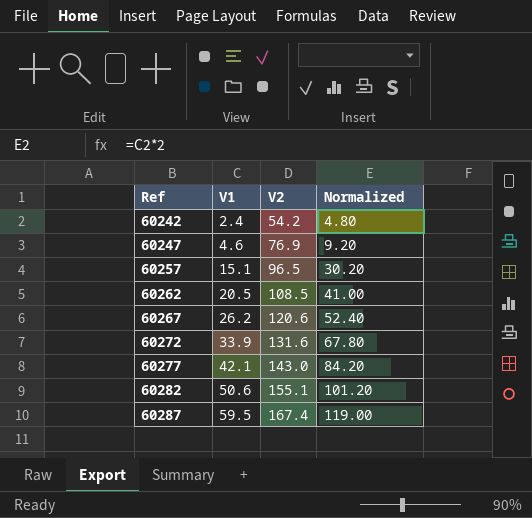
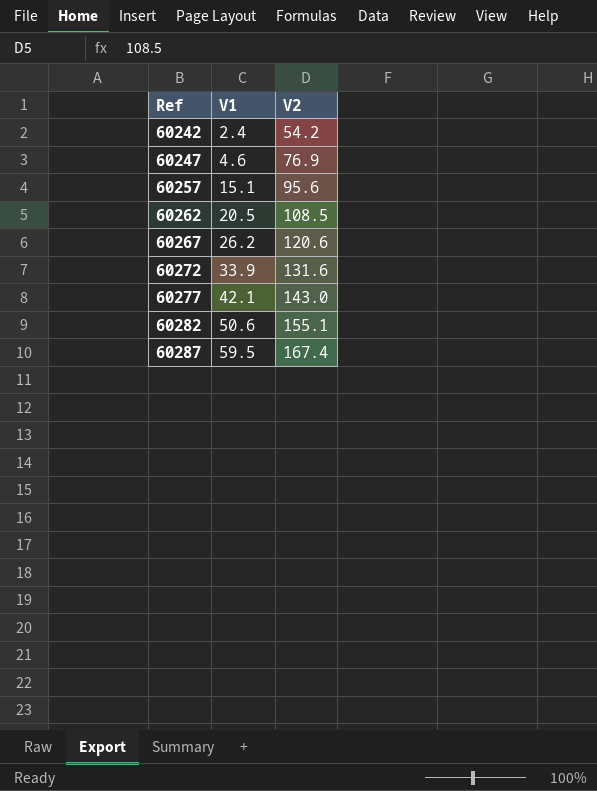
column Normalized | formula: [V1] * 2 -> none
60257 | V2: 96.5 -> 95.6

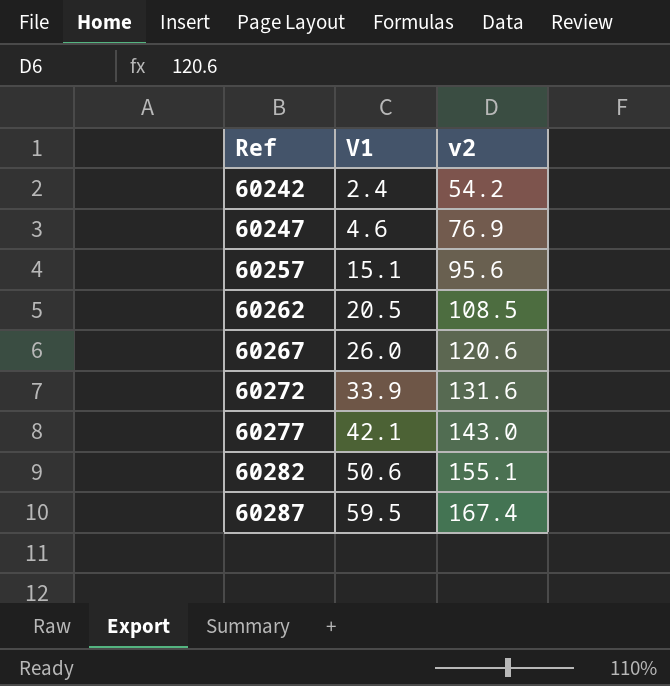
column name: V2 -> v2
60267 | V1: 26.2 -> 26.0

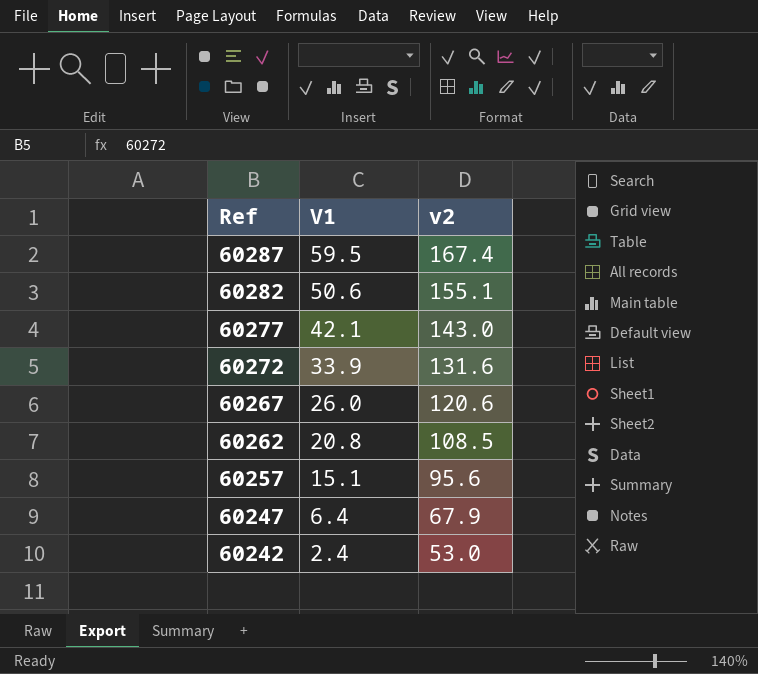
row order: Ref ascending -> Ref descending
60262 | V1: 20.5 -> 20.8
60247 | V1: 4.6 -> 6.4
60247 | v2: 76.9 -> 67.9
60242 | v2: 54.2 -> 53.0

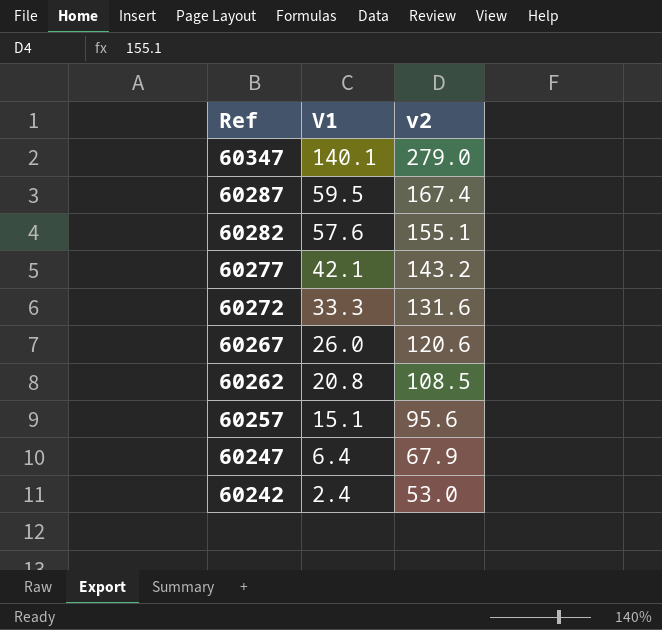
row 60347: none -> 140.1 | 279.0
60282 | V1: 50.6 -> 57.6
60277 | v2: 143.0 -> 143.2
60272 | V1: 33.9 -> 33.3

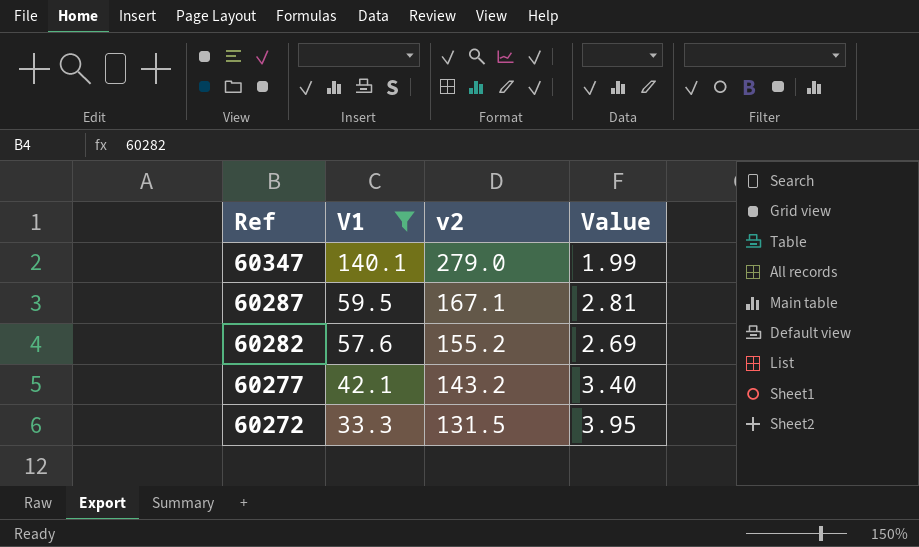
filter: none -> V1 >= 33.3
column Value | formula: none -> [v2] / [V1]
60287 | v2: 167.4 -> 167.1
60282 | v2: 155.1 -> 155.2
60272 | v2: 131.6 -> 131.5

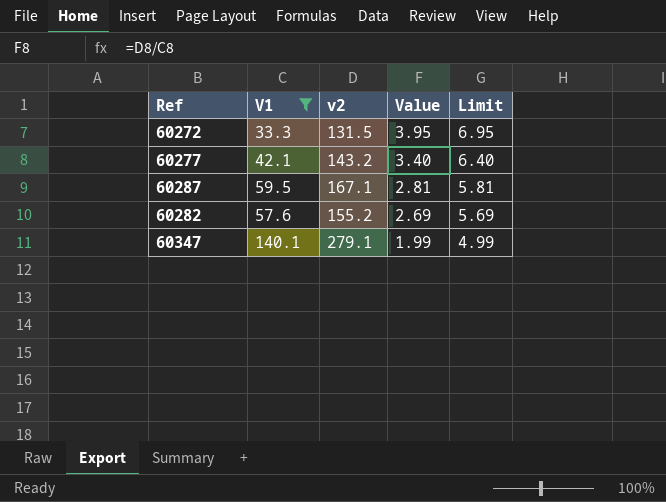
row order: Ref descending -> Value descending
column Limit | formula: none -> [Value] + 3
60347 | v2: 279.0 -> 279.1

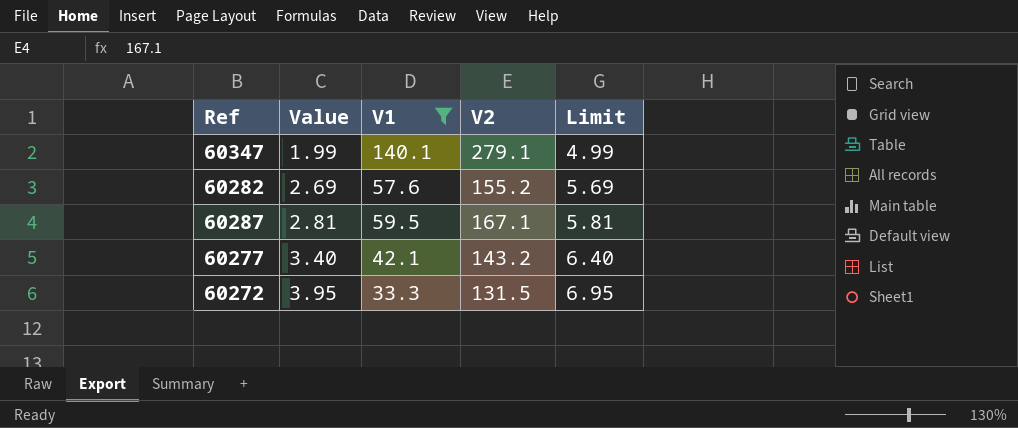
row order: Value descending -> Value ascending
column Value | position: 4 -> 2
column name: v2 -> V2

